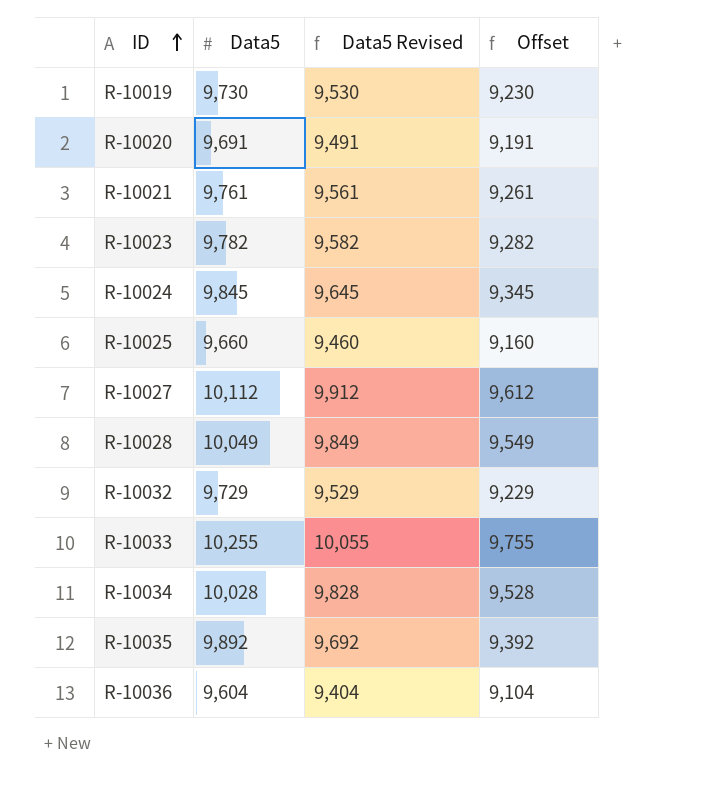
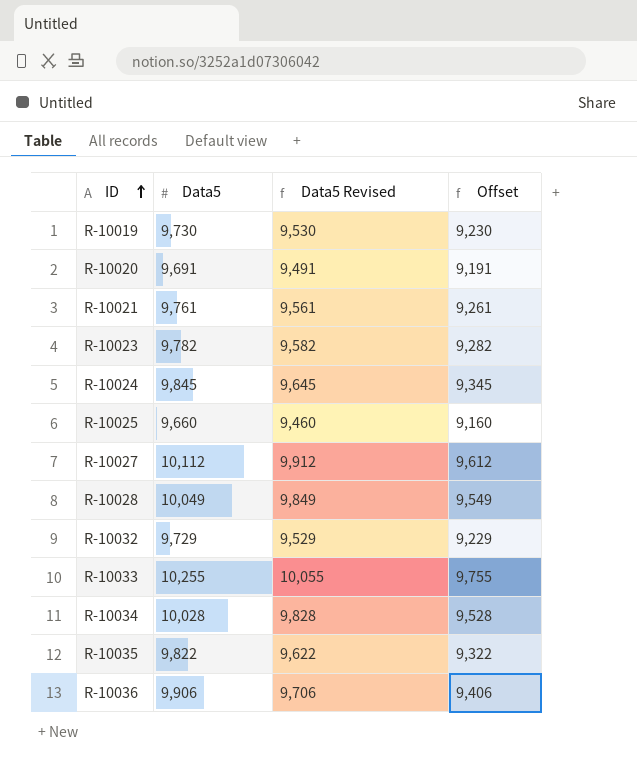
R-10035 | Data5: 9,892 -> 9,822
R-10035 | Data5 Revised: 9,692 -> 9,622
R-10035 | Offset: 9,392 -> 9,322
R-10036 | Data5: 9,604 -> 9,906
R-10036 | Data5 Revised: 9,404 -> 9,706
R-10036 | Offset: 9,104 -> 9,406

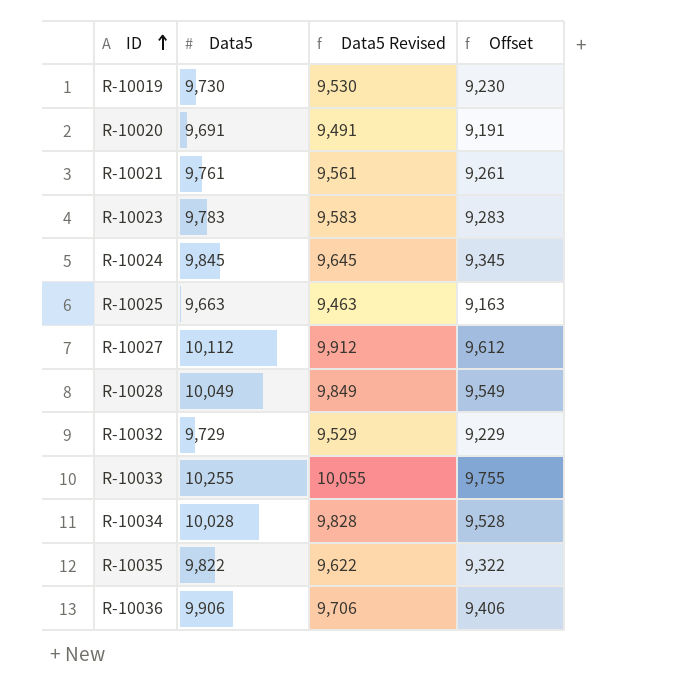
R-10023 | Data5: 9,782 -> 9,783
R-10023 | Data5 Revised: 9,582 -> 9,583
R-10023 | Offset: 9,282 -> 9,283
R-10025 | Data5: 9,660 -> 9,663
R-10025 | Data5 Revised: 9,460 -> 9,463
R-10025 | Offset: 9,160 -> 9,163

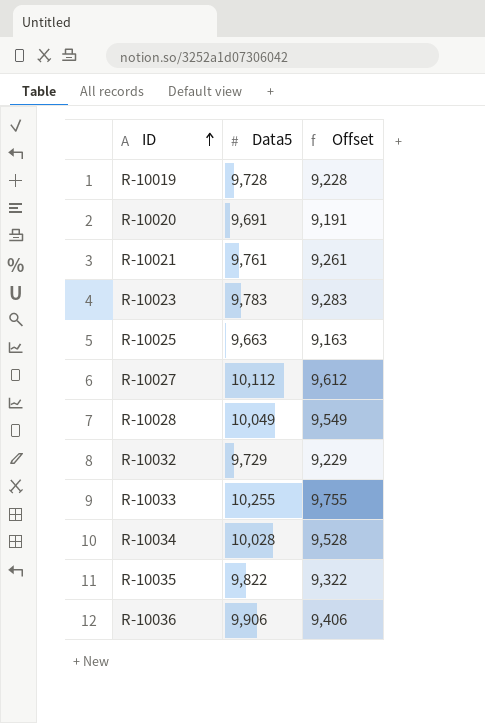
column Data5 Revised | formula: [Data5] - 200 -> none
row R-10024: 9,845 | 9,645 | 9,345 -> none
R-10019 | Data5: 9,730 -> 9,728
R-10019 | Offset: 9,230 -> 9,228

